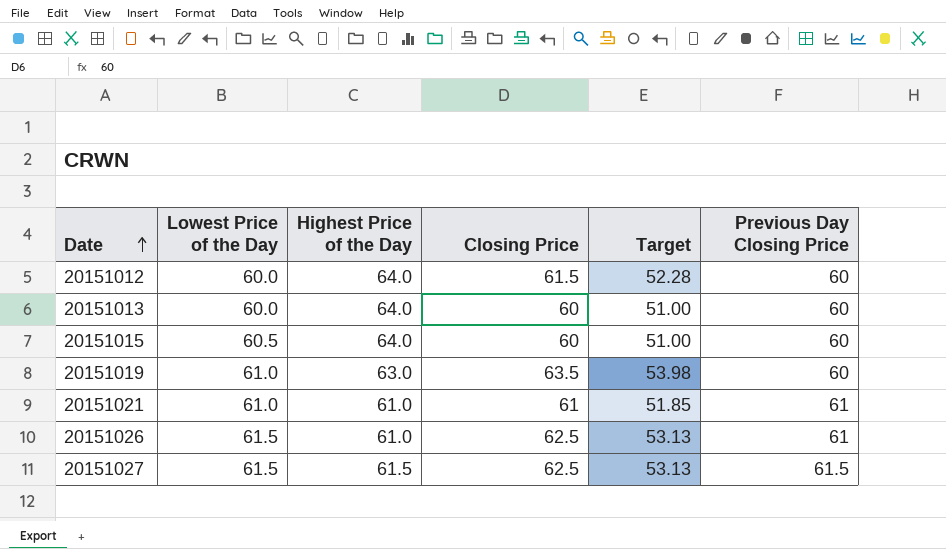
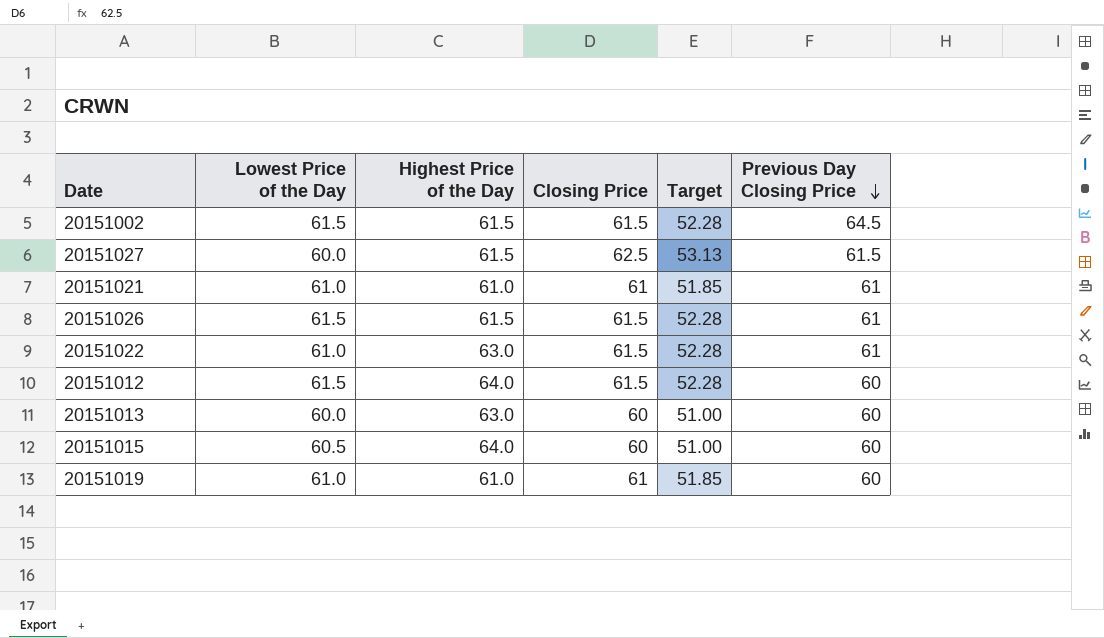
row order: Date ascending -> Previous Day Closing Price descending
row 20151002: none -> 61.5 | 61.5 | 61.5 | 52.28 | 64.5
20151027 | Lowest Price of the Day: 61.5 -> 60.0
20151026 | Highest Price of the Day: 61.0 -> 61.5
20151026 | Closing Price: 62.5 -> 61.5
20151026 | Target: 53.13 -> 52.28
row 20151022: none -> 61.0 | 63.0 | 61.5 | 52.28 | 61
20151012 | Lowest Price of the Day: 60.0 -> 61.5
20151013 | Highest Price of the Day: 64.0 -> 63.0
20151019 | Highest Price of the Day: 63.0 -> 61.0
20151019 | Closing Price: 63.5 -> 61
20151019 | Target: 53.98 -> 51.85

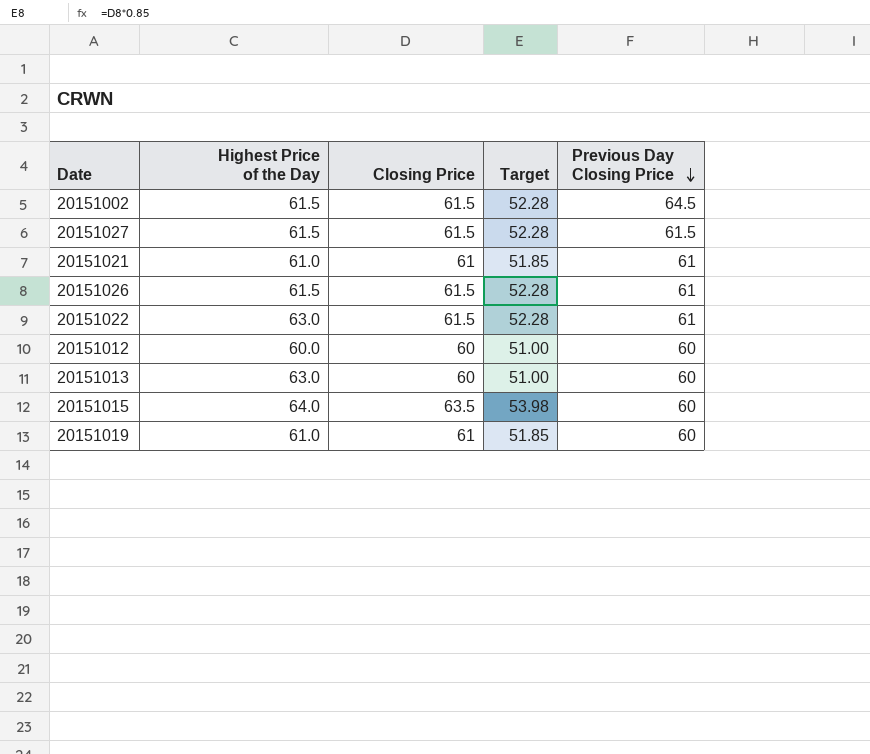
column Lowest Price of the Day | position: 2 -> none
20151027 | Closing Price: 62.5 -> 61.5
20151027 | Target: 53.13 -> 52.28
20151012 | Highest Price of the Day: 64.0 -> 60.0
20151012 | Closing Price: 61.5 -> 60
20151012 | Target: 52.28 -> 51.00
20151015 | Closing Price: 60 -> 63.5
20151015 | Target: 51.00 -> 53.98

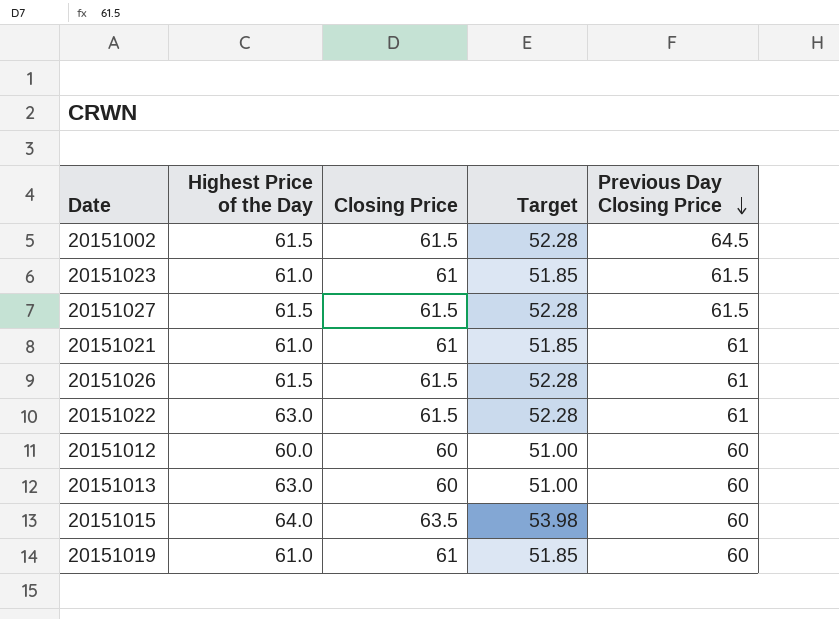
row 20151023: none -> 61.0 | 61 | 51.85 | 61.5

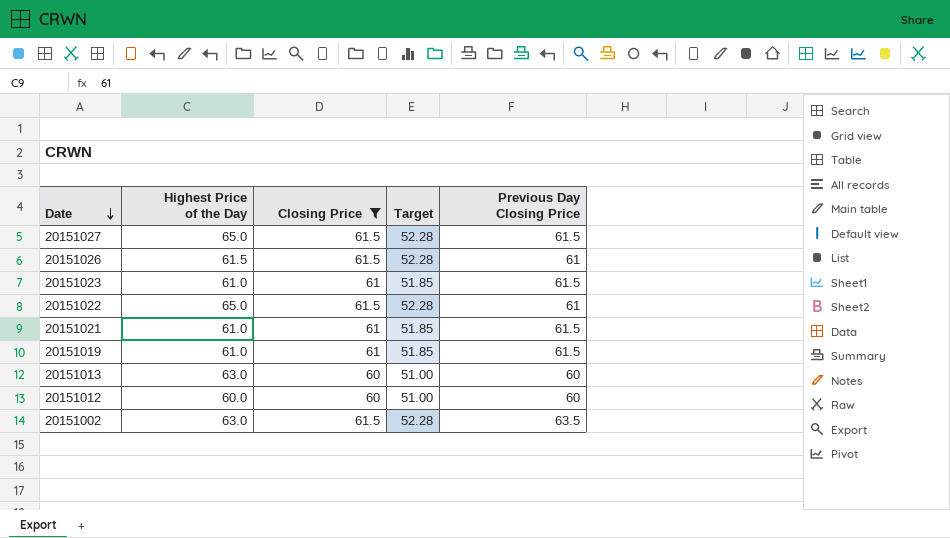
filter: none -> Closing Price != 63.5
row order: Previous Day Closing Price descending -> Date descending
20151027 | Highest Price of the Day: 61.5 -> 65.0
20151022 | Highest Price of the Day: 63.0 -> 65.0
20151021 | Previous Day Closing Price: 61 -> 61.5
20151019 | Previous Day Closing Price: 60 -> 61.5
20151002 | Highest Price of the Day: 61.5 -> 63.0
20151002 | Previous Day Closing Price: 64.5 -> 63.5

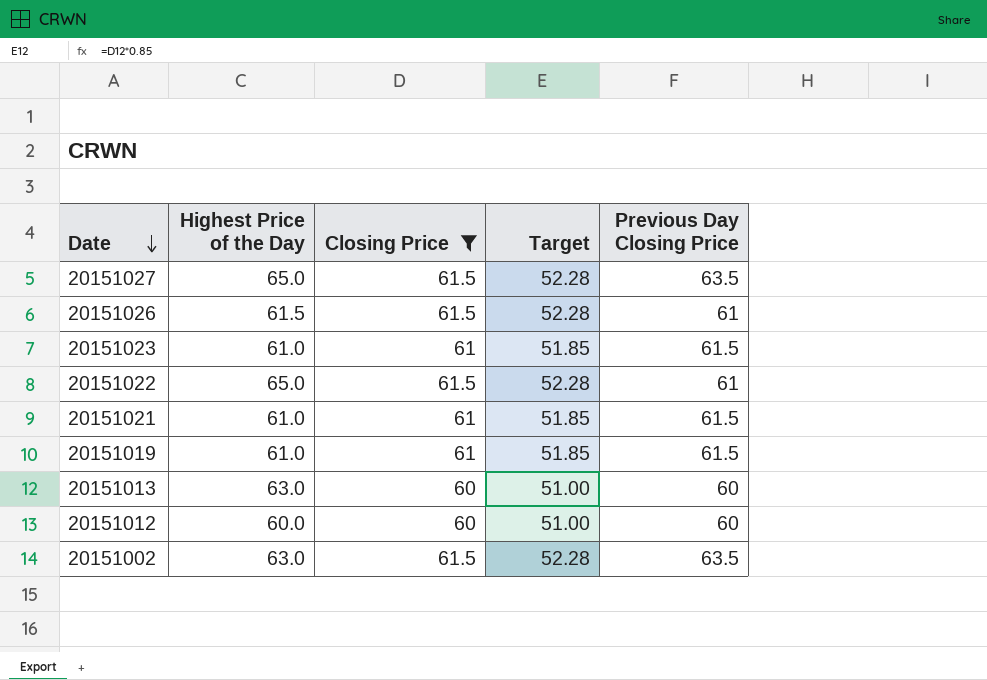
20151027 | Previous Day Closing Price: 61.5 -> 63.5

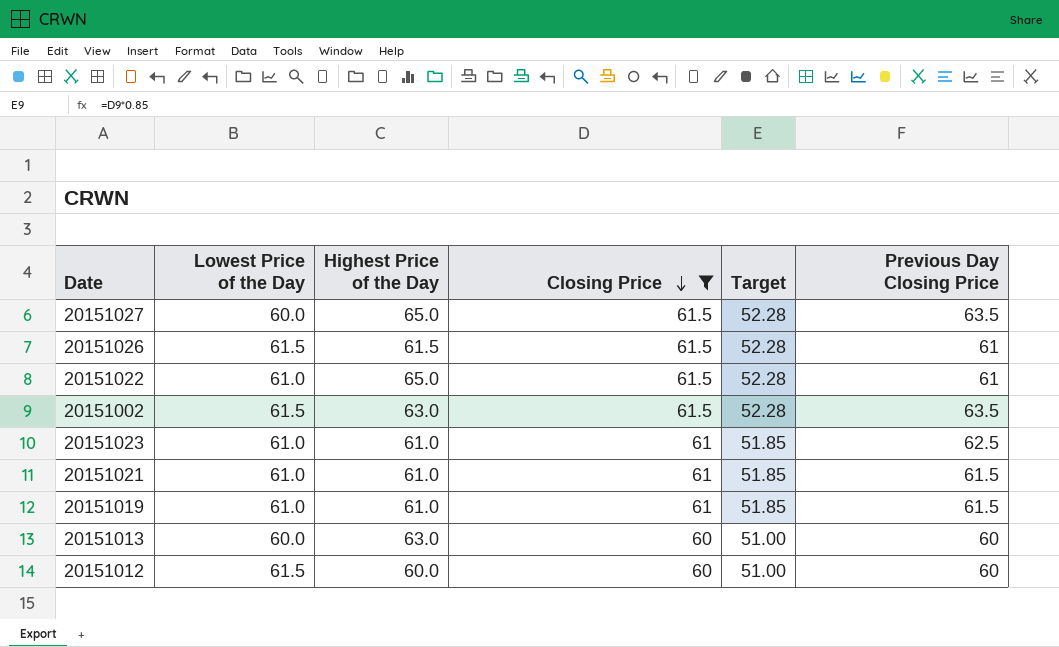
row order: Date descending -> Closing Price descending
column Lowest Price of the Day | position: none -> 2
20151023 | Previous Day Closing Price: 61.5 -> 62.5

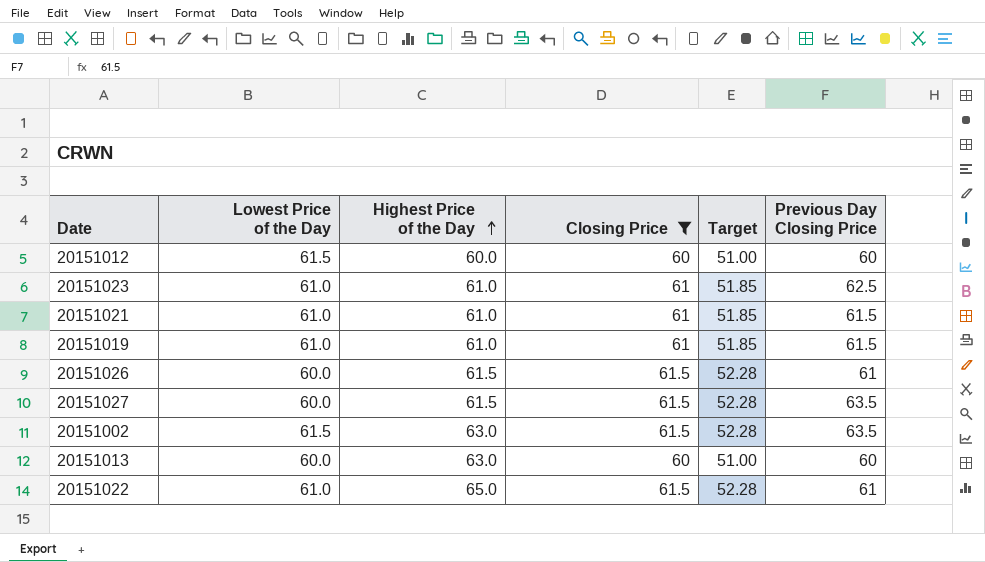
row order: Closing Price descending -> Highest Price of the Day ascending
20151026 | Lowest Price of the Day: 61.5 -> 60.0
20151027 | Highest Price of the Day: 65.0 -> 61.5

